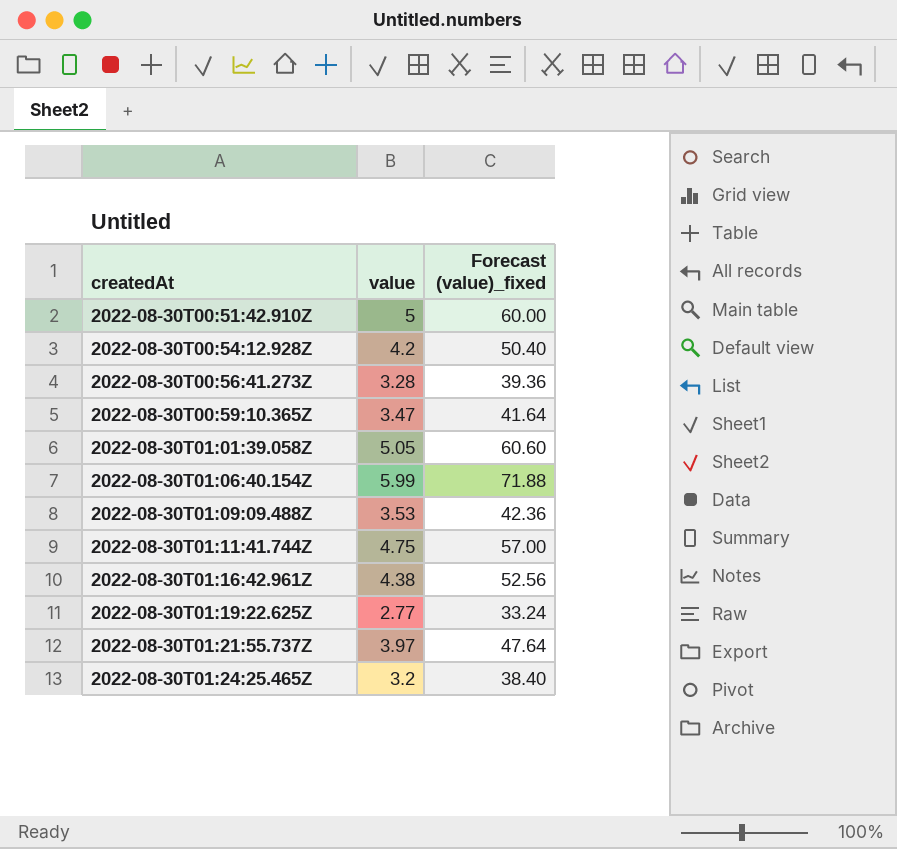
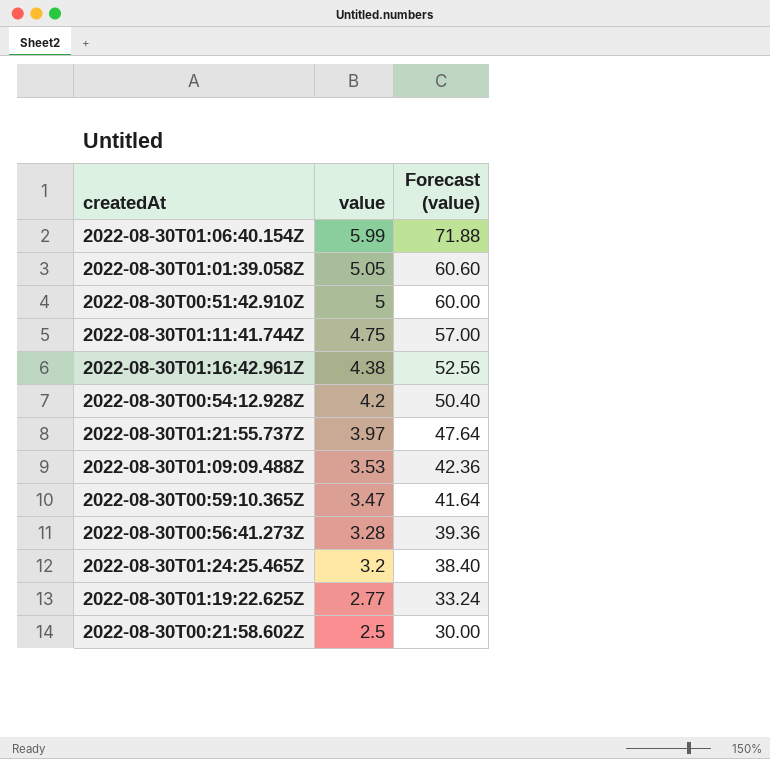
row order: createdAt ascending -> value descending
column name: Forecast (value)_fixed -> Forecast (value)
row 2022-08-30T00:21:58.602Z: none -> 2.5 | 30.00

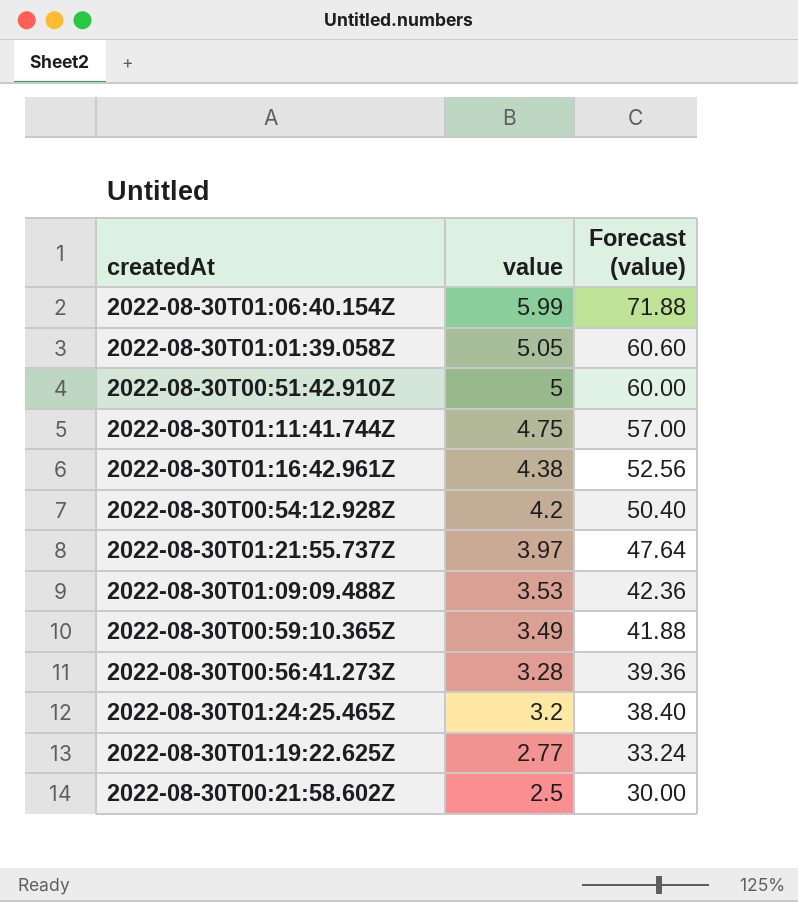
2022-08-30T00:59:10.365Z | value: 3.47 -> 3.49
2022-08-30T00:59:10.365Z | Forecast (value): 41.64 -> 41.88

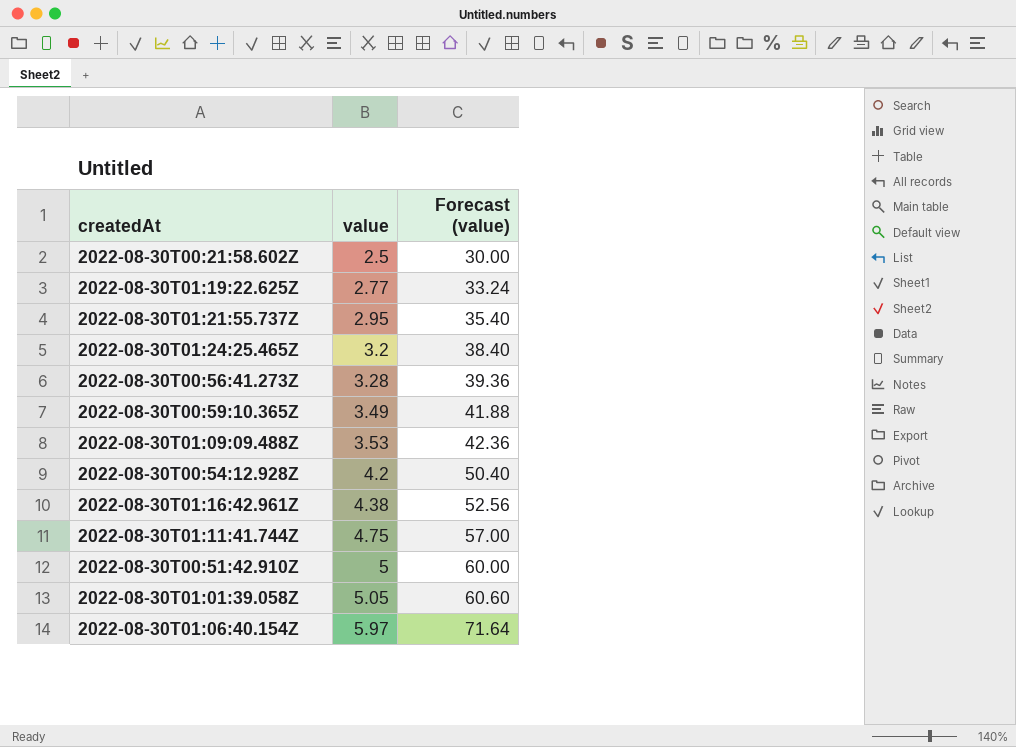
row order: value descending -> value ascending
2022-08-30T01:21:55.737Z | value: 3.97 -> 2.95
2022-08-30T01:21:55.737Z | Forecast (value): 47.64 -> 35.40
2022-08-30T01:06:40.154Z | value: 5.99 -> 5.97
2022-08-30T01:06:40.154Z | Forecast (value): 71.88 -> 71.64

